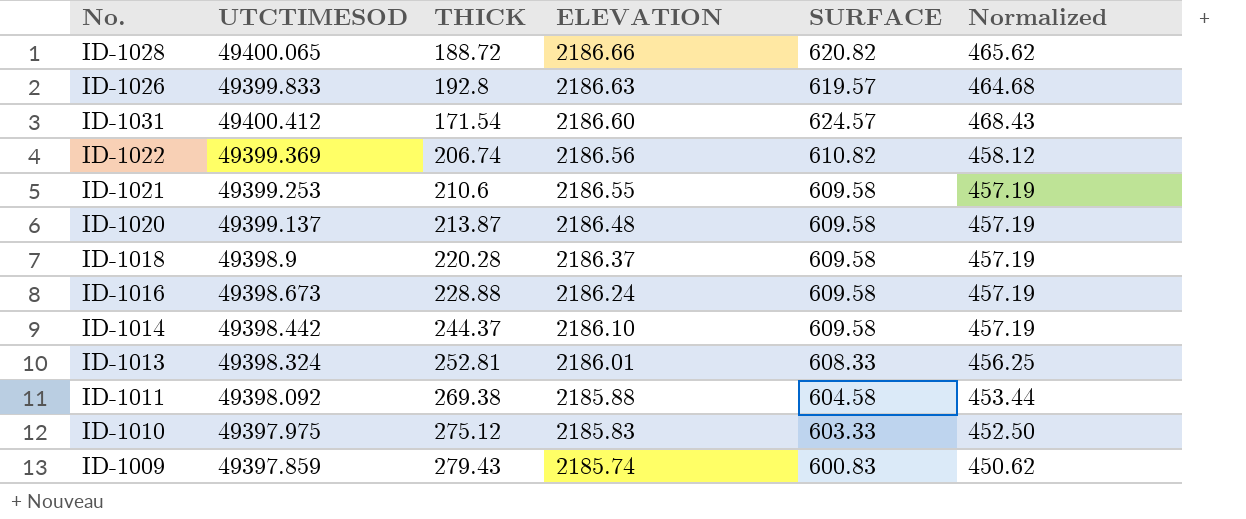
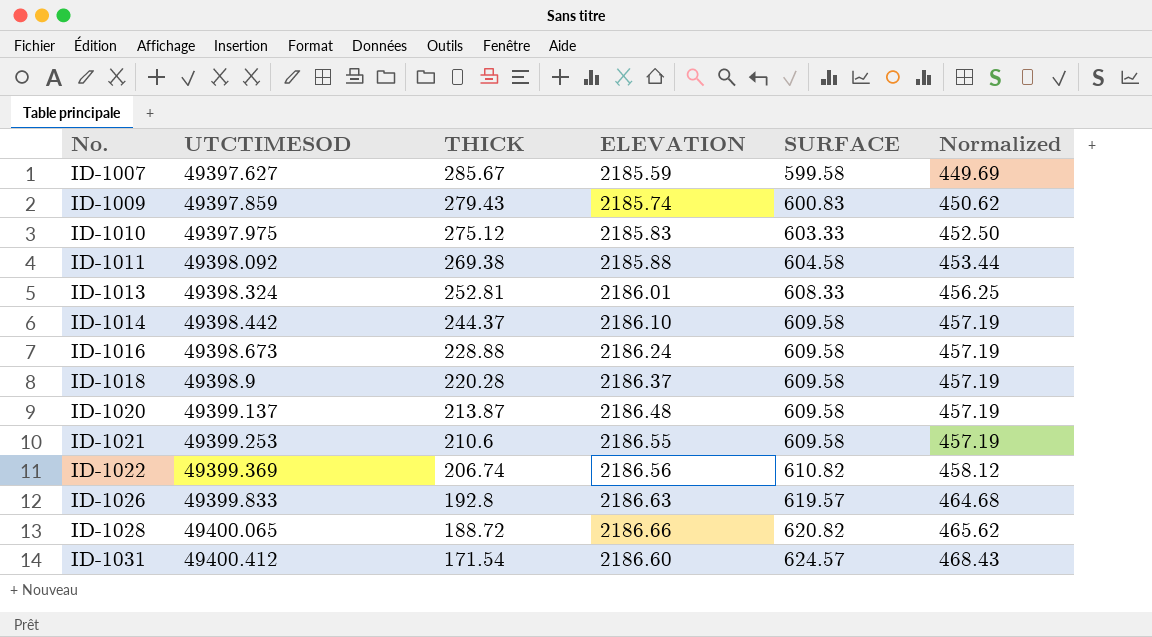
row order: ELEVATION descending -> No. ascending
row ID-1007: none -> 49397.627 | 285.67 | 2185.59 | 599.58 | 449.69

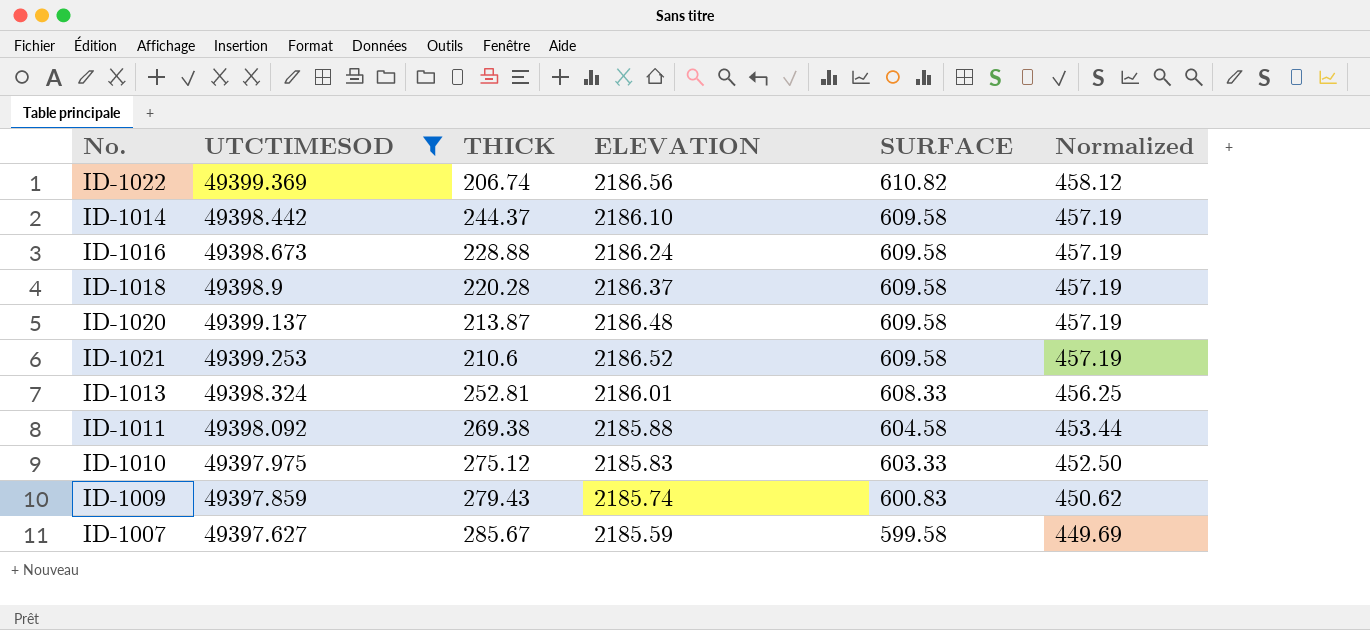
filter: none -> UTCTIMESOD <= 49399.369
row order: No. ascending -> SURFACE descending
ID-1021 | ELEVATION: 2186.55 -> 2186.52

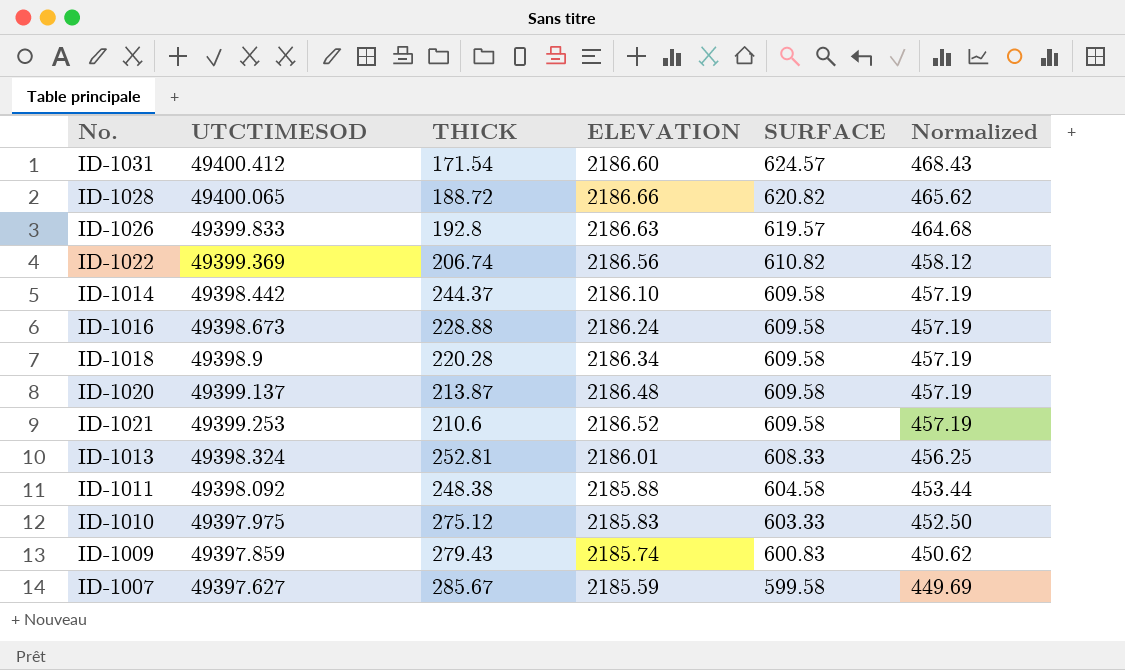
filter: UTCTIMESOD <= 49399.369 -> none
ID-1018 | ELEVATION: 2186.37 -> 2186.34
ID-1011 | THICK: 269.38 -> 248.38

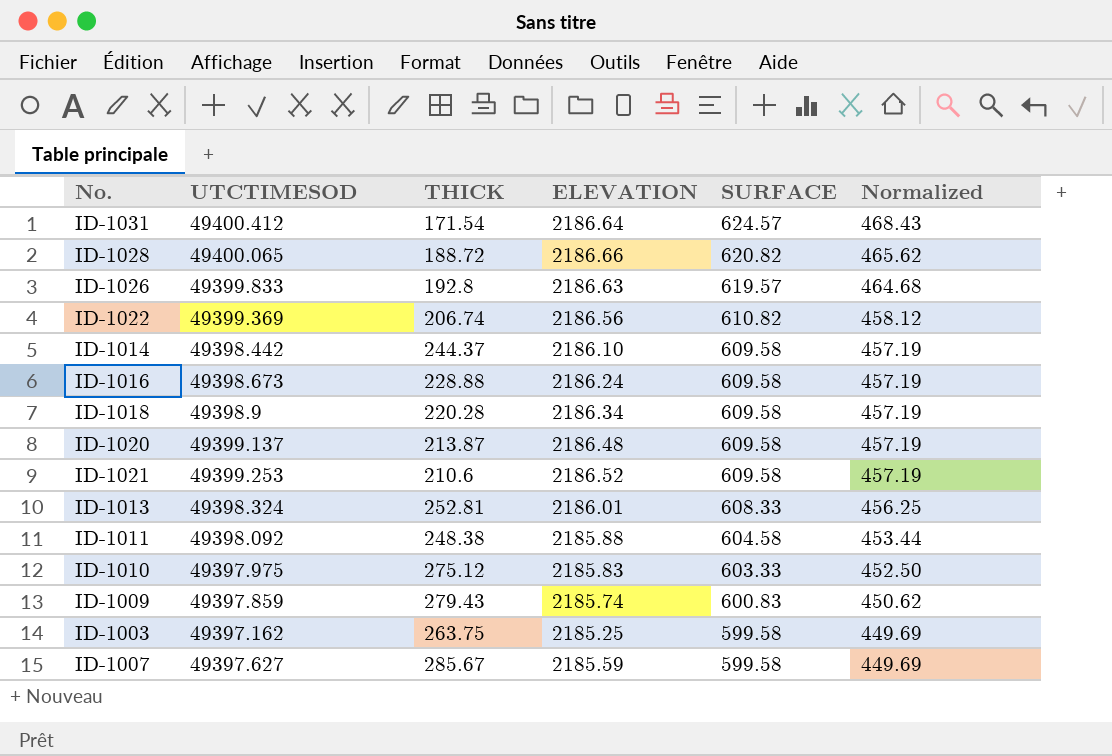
ID-1031 | ELEVATION: 2186.60 -> 2186.64
row ID-1003: none -> 49397.162 | 263.75 | 2185.25 | 599.58 | 449.69

